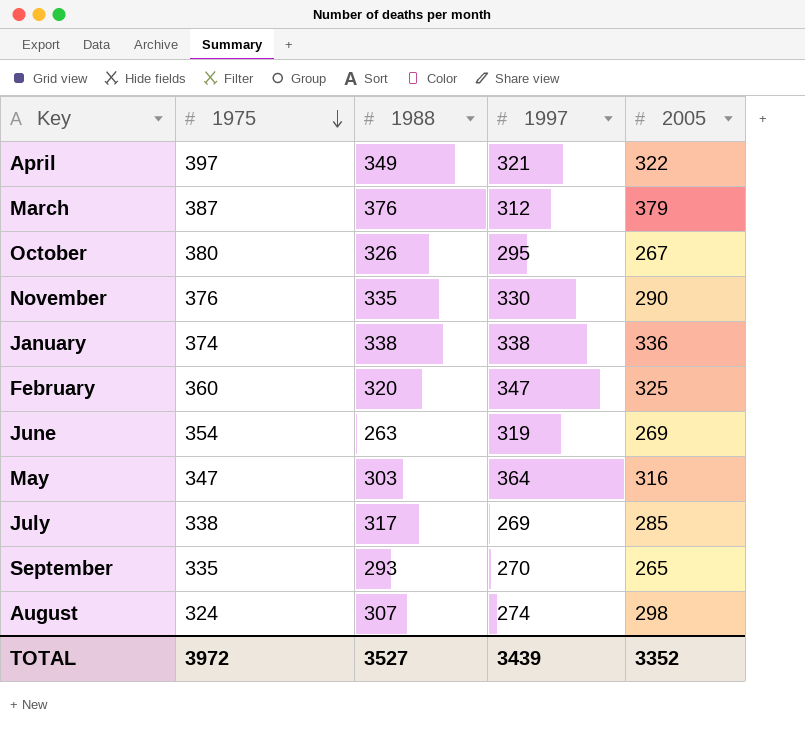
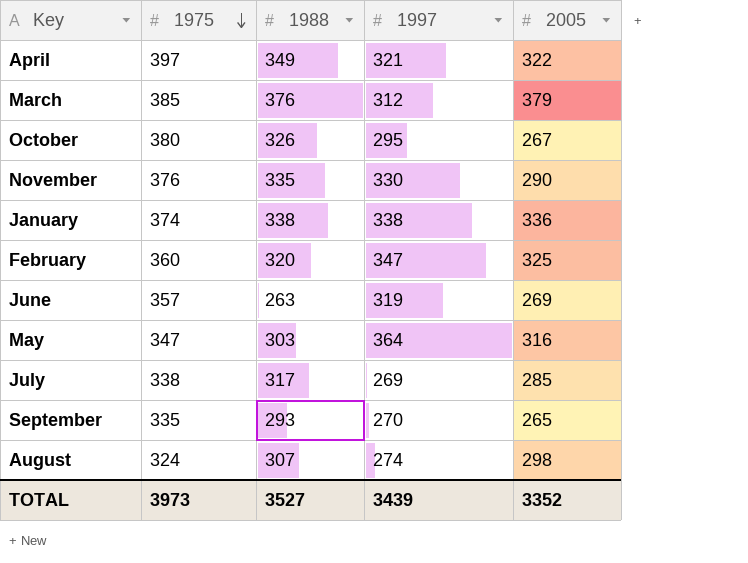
March | 1975: 387 -> 385
June | 1975: 354 -> 357
TOTAL | 1975: 3972 -> 3973

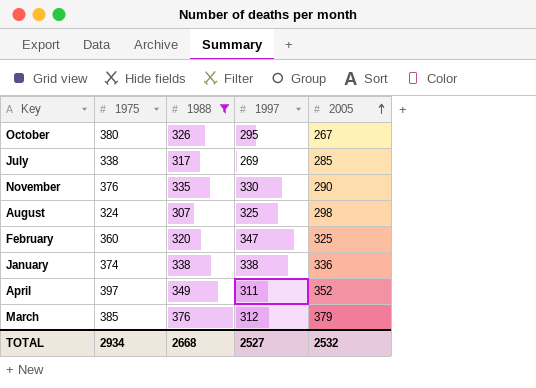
filter: none -> 1988 >= 307
row order: 1975 descending -> 2005 ascending
August | 1997: 274 -> 325
April | 1997: 321 -> 311
April | 2005: 322 -> 352
TOTAL | 1975: 3973 -> 2934
TOTAL | 1988: 3527 -> 2668
TOTAL | 1997: 3439 -> 2527
TOTAL | 2005: 3352 -> 2532

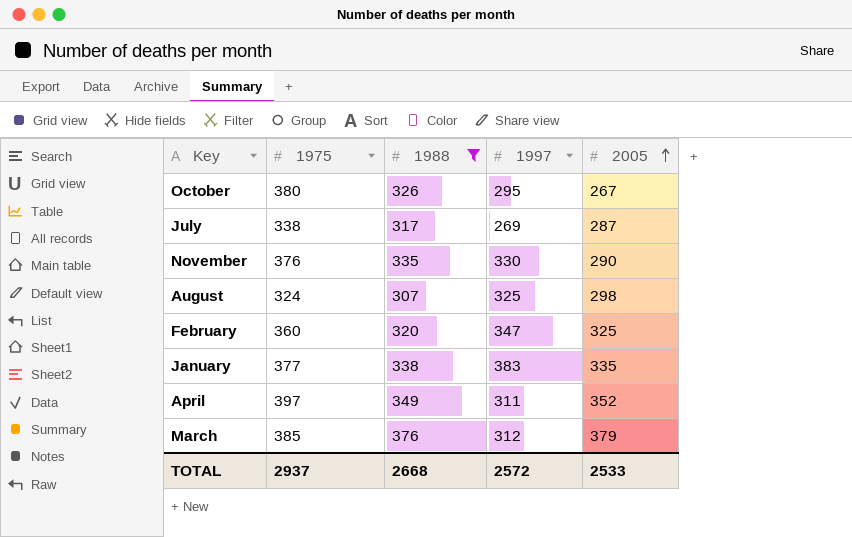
July | 2005: 285 -> 287
January | 1975: 374 -> 377
January | 1997: 338 -> 383
January | 2005: 336 -> 335
TOTAL | 1975: 2934 -> 2937
TOTAL | 1997: 2527 -> 2572
TOTAL | 2005: 2532 -> 2533

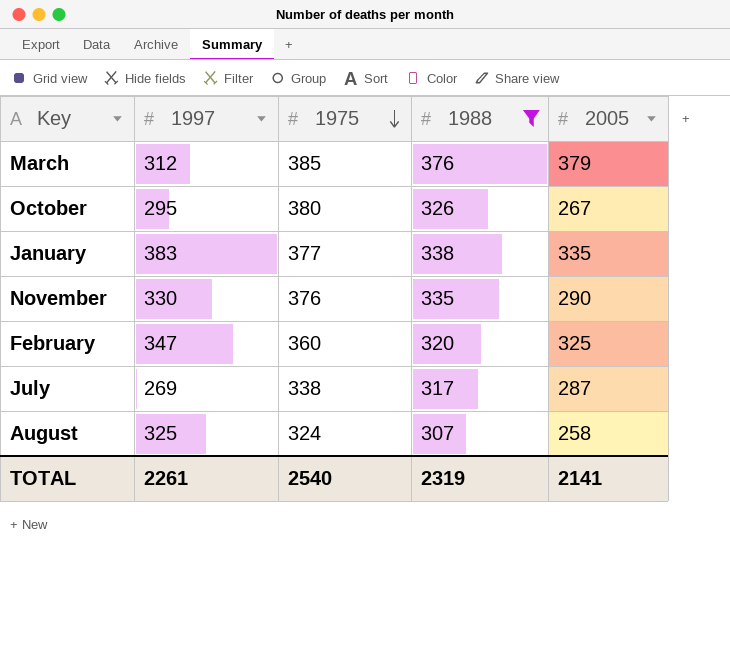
row order: 2005 ascending -> 1975 descending
column 1997 | position: 4 -> 2
row April: 397 | 349 | 311 | 352 -> none
August | 2005: 298 -> 258
TOTAL | 1997: 2572 -> 2261
TOTAL | 1975: 2937 -> 2540
TOTAL | 1988: 2668 -> 2319
TOTAL | 2005: 2533 -> 2141

